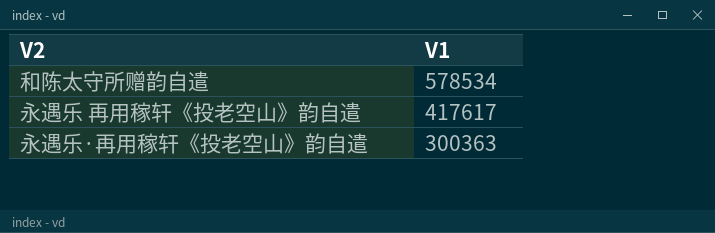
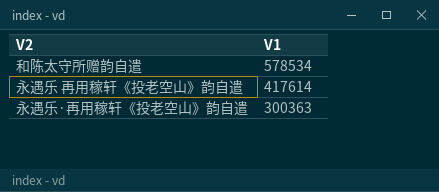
永遇乐 再用稼轩《投老空山》韵自遣 | V1: 417617 -> 417614

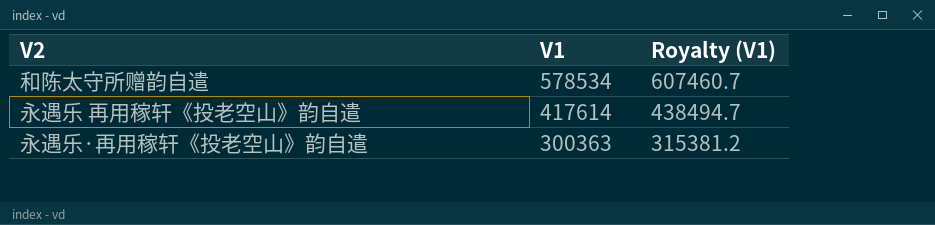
column Royalty (V1) | formula: none -> [V1] * 1.05

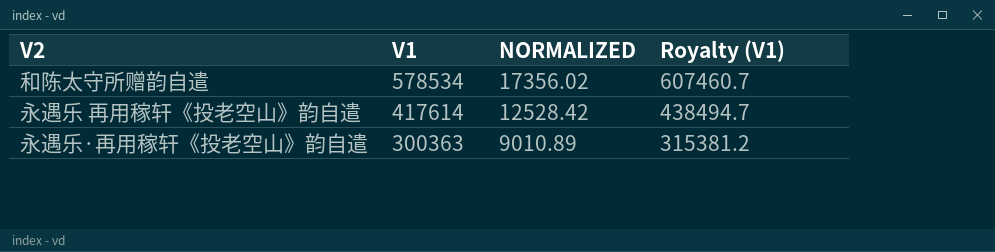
column NORMALIZED | formula: none -> [V1] * 0.03

